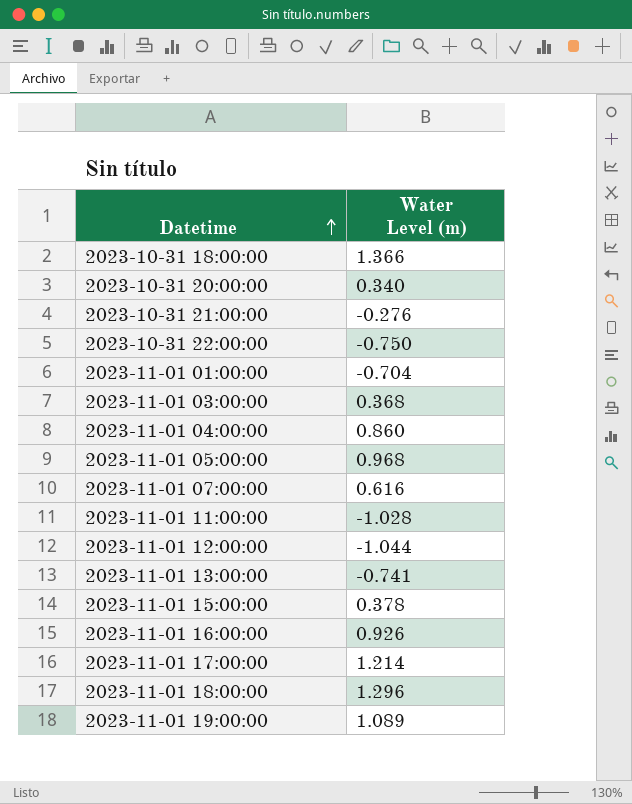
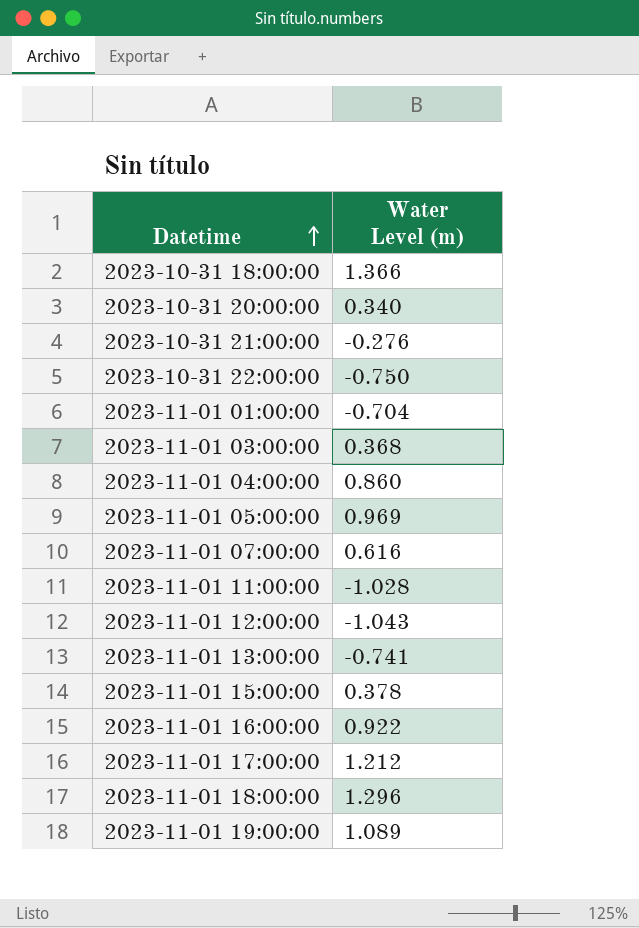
2023-11-01 05:00:00 | Water Level (m): 0.968 -> 0.969
2023-11-01 12:00:00 | Water Level (m): -1.044 -> -1.043
2023-11-01 16:00:00 | Water Level (m): 0.926 -> 0.922
2023-11-01 17:00:00 | Water Level (m): 1.214 -> 1.212

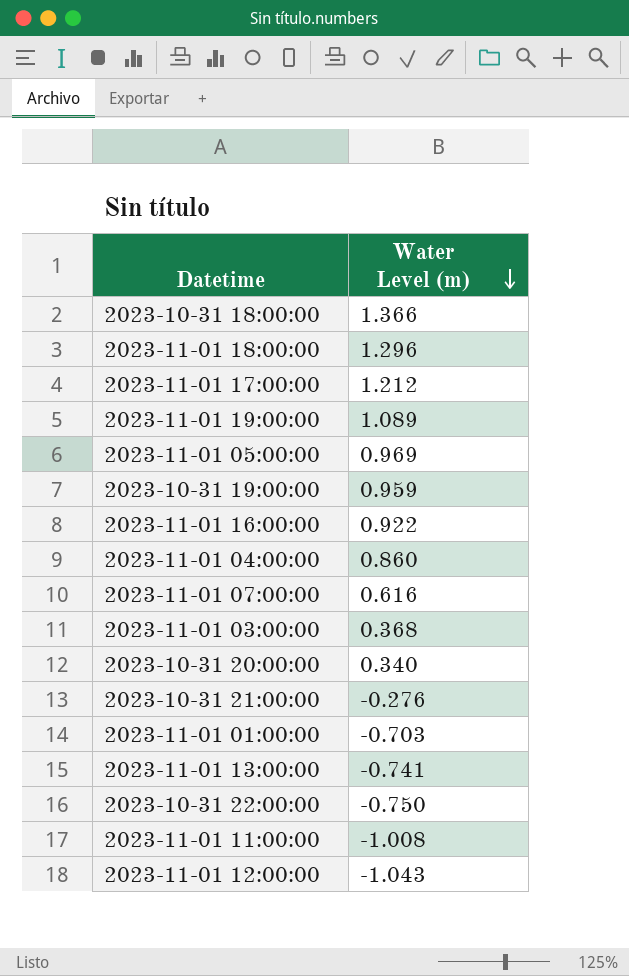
row order: Datetime ascending -> Water Level (m) descending
row 2023-11-01 15:00:00: 0.378 -> none
row 2023-10-31 19:00:00: none -> 0.959
2023-11-01 01:00:00 | Water Level (m): -0.704 -> -0.703
2023-11-01 11:00:00 | Water Level (m): -1.028 -> -1.008

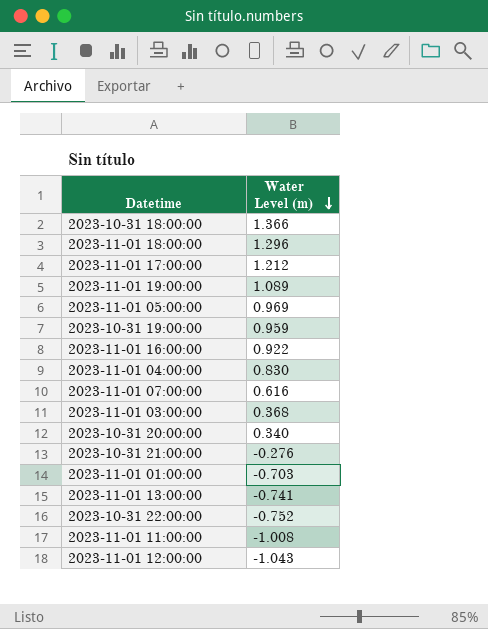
2023-11-01 04:00:00 | Water Level (m): 0.860 -> 0.830
2023-10-31 22:00:00 | Water Level (m): -0.750 -> -0.752

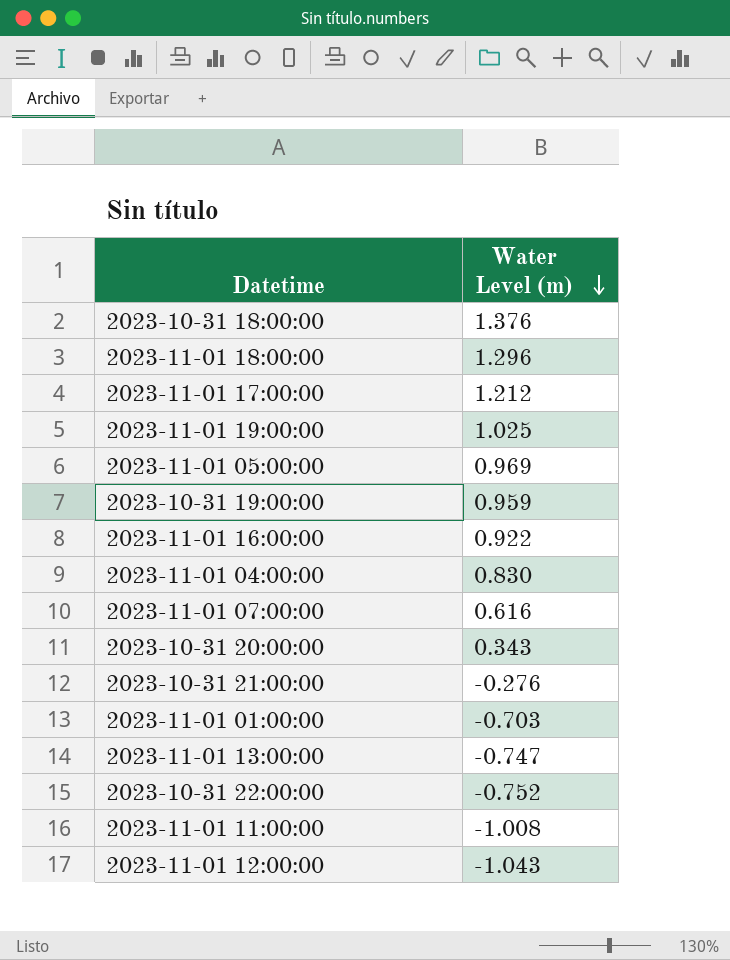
row 2023-11-01 03:00:00: 0.368 -> none
2023-10-31 18:00:00 | Water Level (m): 1.366 -> 1.376
2023-11-01 19:00:00 | Water Level (m): 1.089 -> 1.025
2023-10-31 20:00:00 | Water Level (m): 0.340 -> 0.343
2023-11-01 13:00:00 | Water Level (m): -0.741 -> -0.747

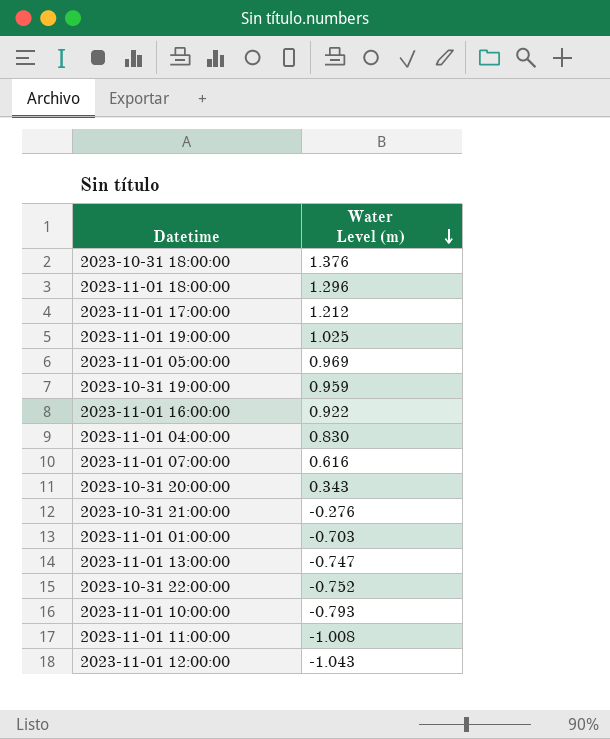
row 2023-11-01 10:00:00: none -> -0.793

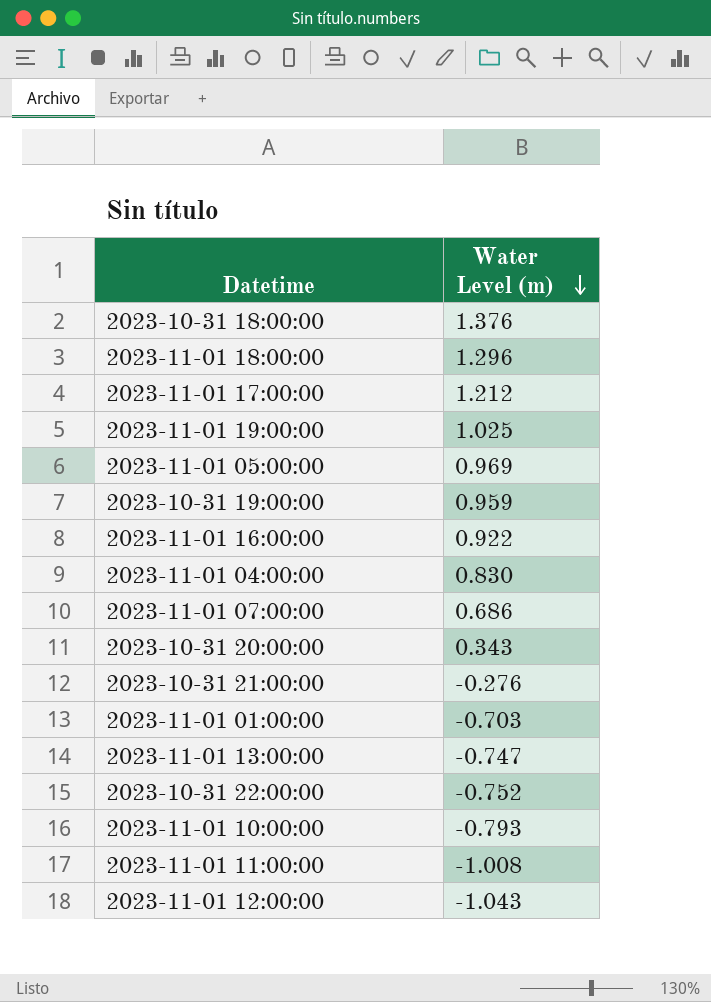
2023-11-01 07:00:00 | Water Level (m): 0.616 -> 0.686

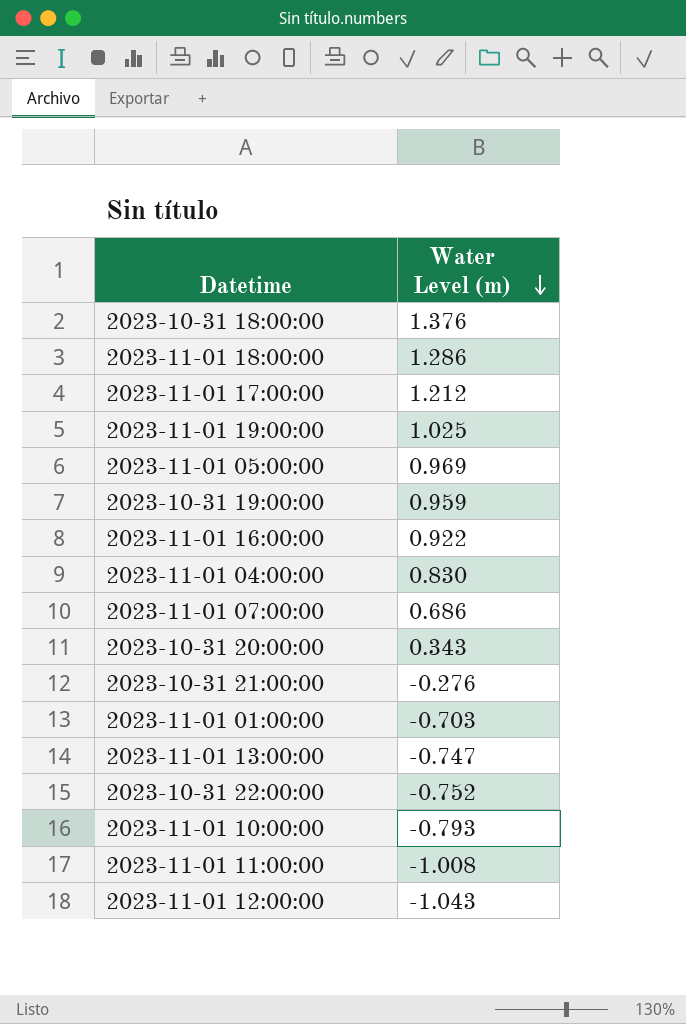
2023-11-01 18:00:00 | Water Level (m): 1.296 -> 1.286

